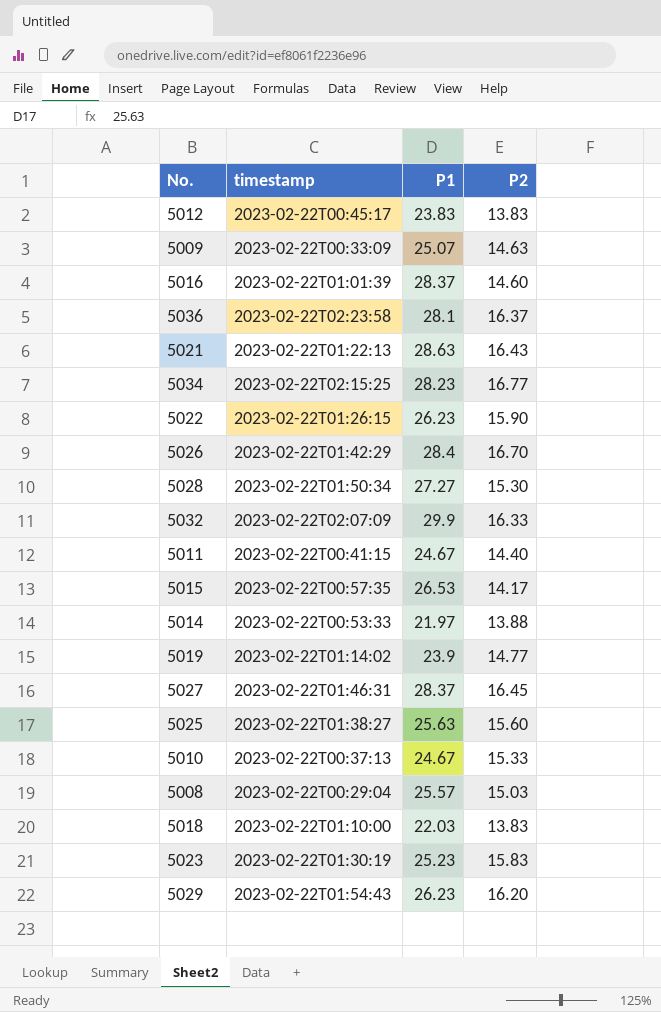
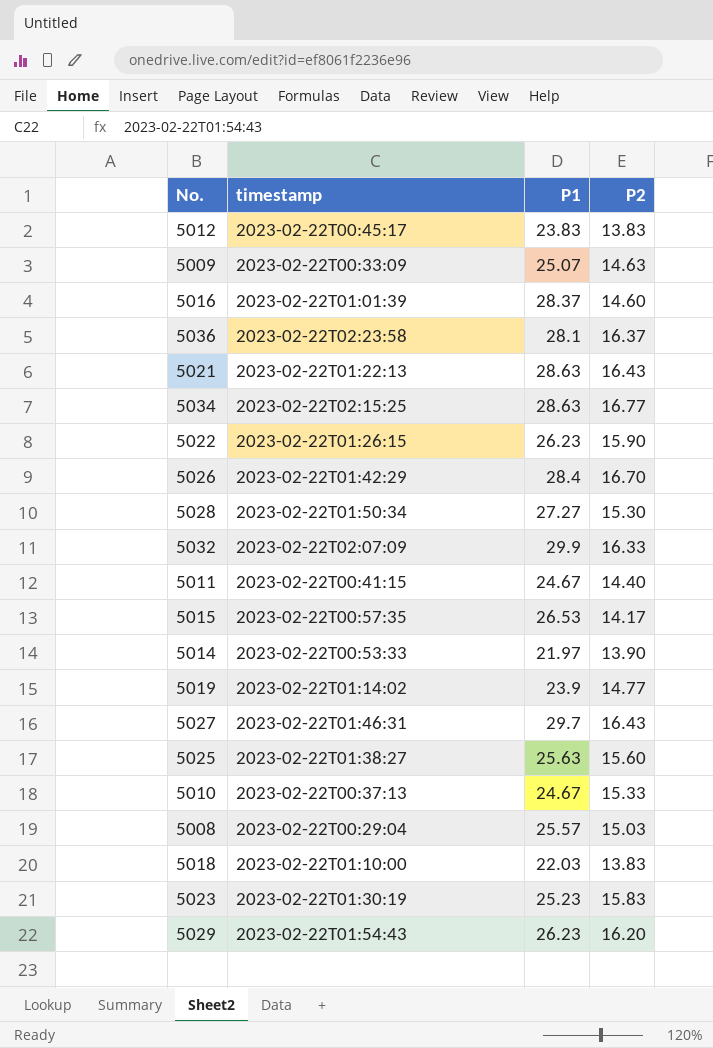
5034 | P1: 28.23 -> 28.63
5014 | P2: 13.88 -> 13.90
5027 | P1: 28.37 -> 29.7
5027 | P2: 16.45 -> 16.43

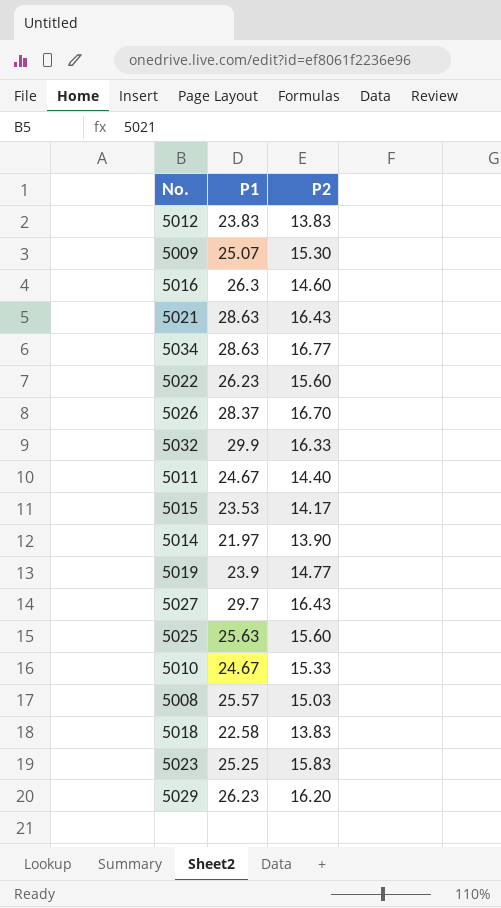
column timestamp | position: 2 -> none
row 5036: 2023-02-22T02:23:58 | 28.1 | 16.37 -> none
row 5028: 2023-02-22T01:50:34 | 27.27 | 15.30 -> none
5009 | P2: 14.63 -> 15.30
5016 | P1: 28.37 -> 26.3
5022 | P2: 15.90 -> 15.60
5026 | P1: 28.4 -> 28.37
5015 | P1: 26.53 -> 23.53
5018 | P1: 22.03 -> 22.58
5023 | P1: 25.23 -> 25.25

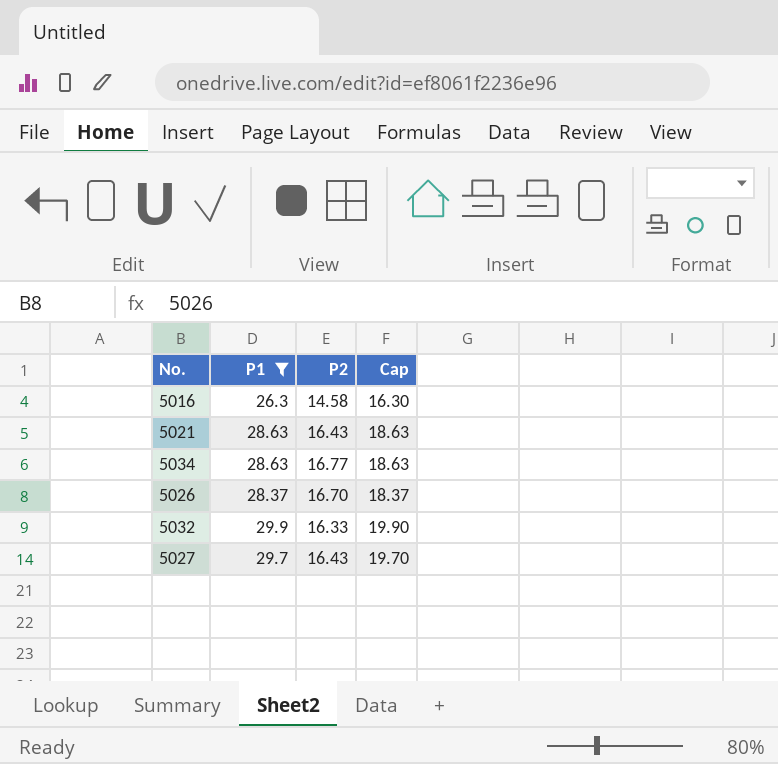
filter: none -> P1 >= 26.3
column Cap | formula: none -> [P1] - 10
5016 | P2: 14.60 -> 14.58

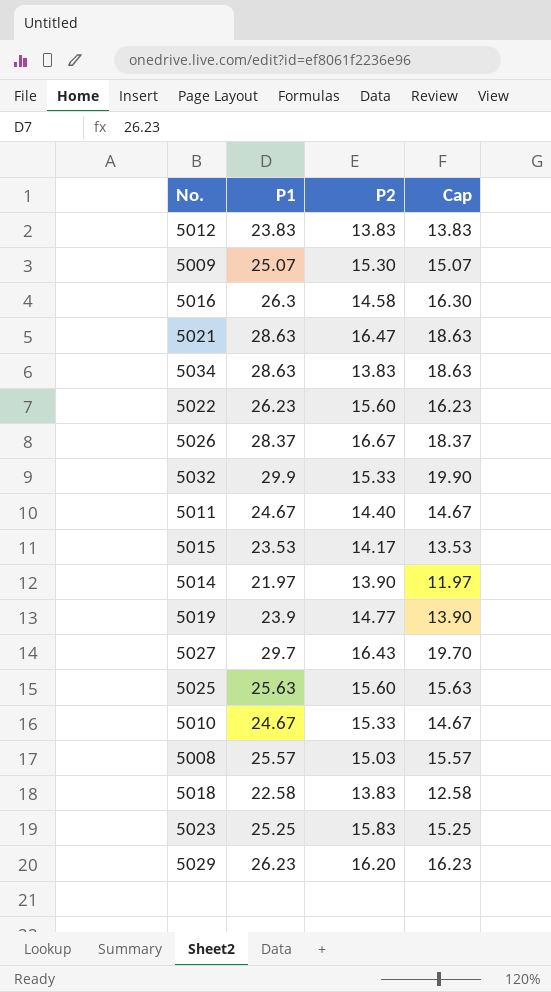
filter: P1 >= 26.3 -> none
5021 | P2: 16.43 -> 16.47
5034 | P2: 16.77 -> 13.83
5026 | P2: 16.70 -> 16.67
5032 | P2: 16.33 -> 15.33

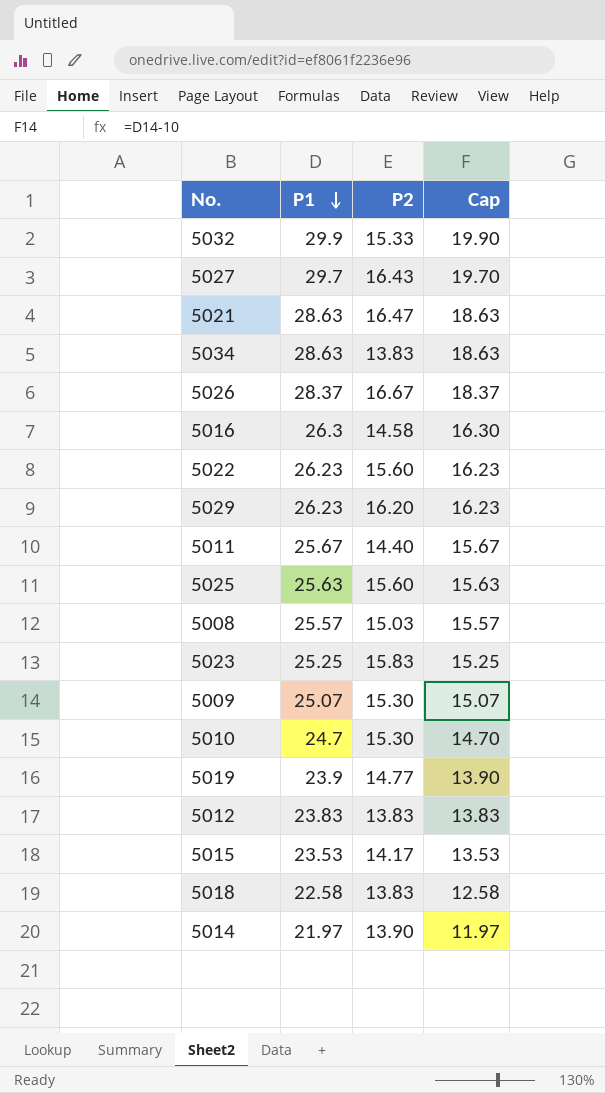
row order: none -> P1 descending
5011 | P1: 24.67 -> 25.67
5011 | Cap: 14.67 -> 15.67
5010 | P1: 24.67 -> 24.7
5010 | P2: 15.33 -> 15.30
5010 | Cap: 14.67 -> 14.70

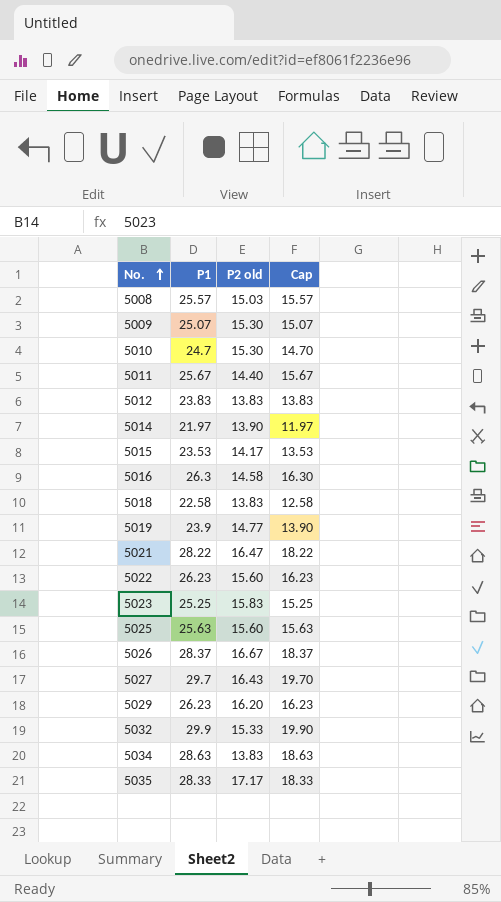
row order: P1 descending -> No. ascending
column name: P2 -> P2 old
5021 | P1: 28.63 -> 28.22
5021 | Cap: 18.63 -> 18.22
row 5035: none -> 28.33 | 17.17 | 18.33

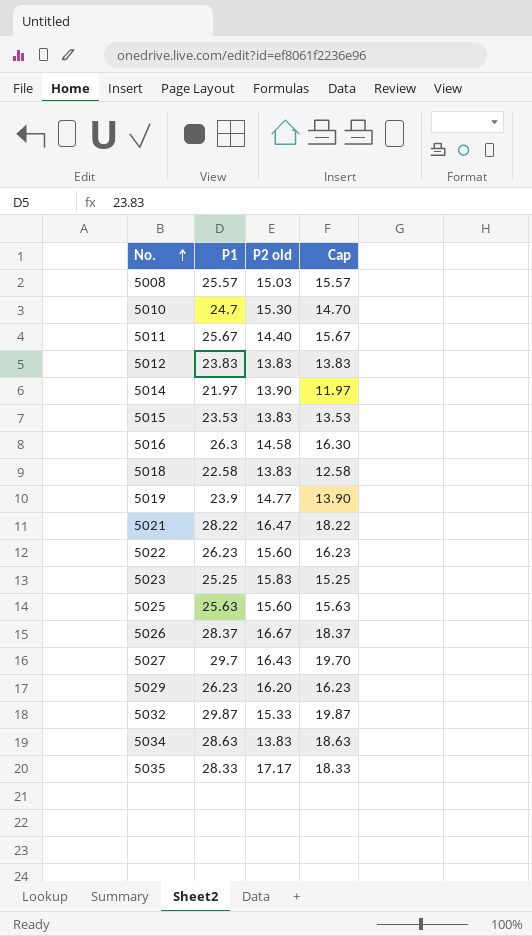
row 5009: 25.07 | 15.30 | 15.07 -> none
5015 | P2 old: 14.17 -> 13.83
5032 | P1: 29.9 -> 29.87
5032 | Cap: 19.90 -> 19.87

